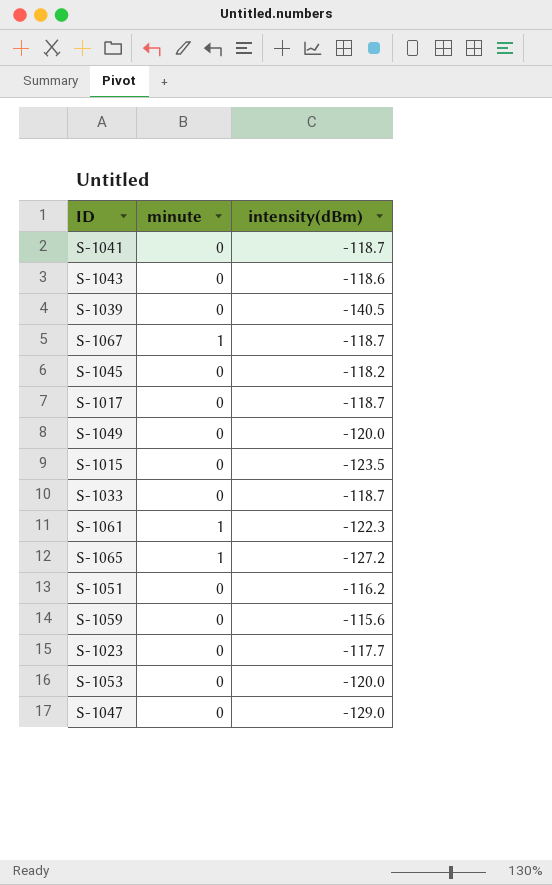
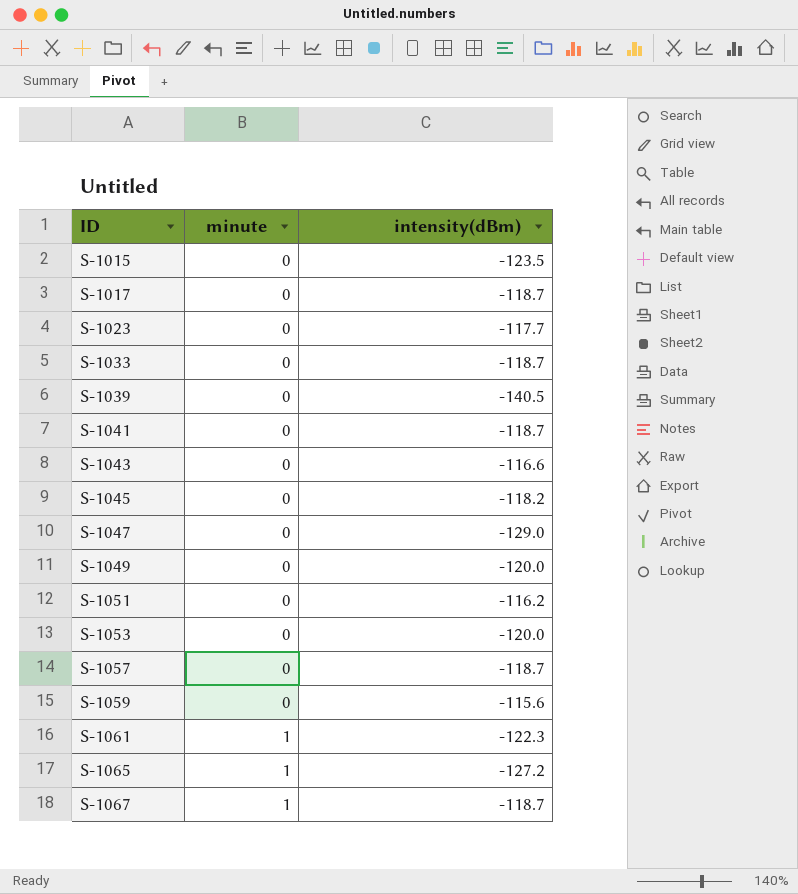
row order: none -> ID ascending
S-1043 | intensity(dBm): -118.6 -> -116.6
row S-1057: none -> 0 | -118.7

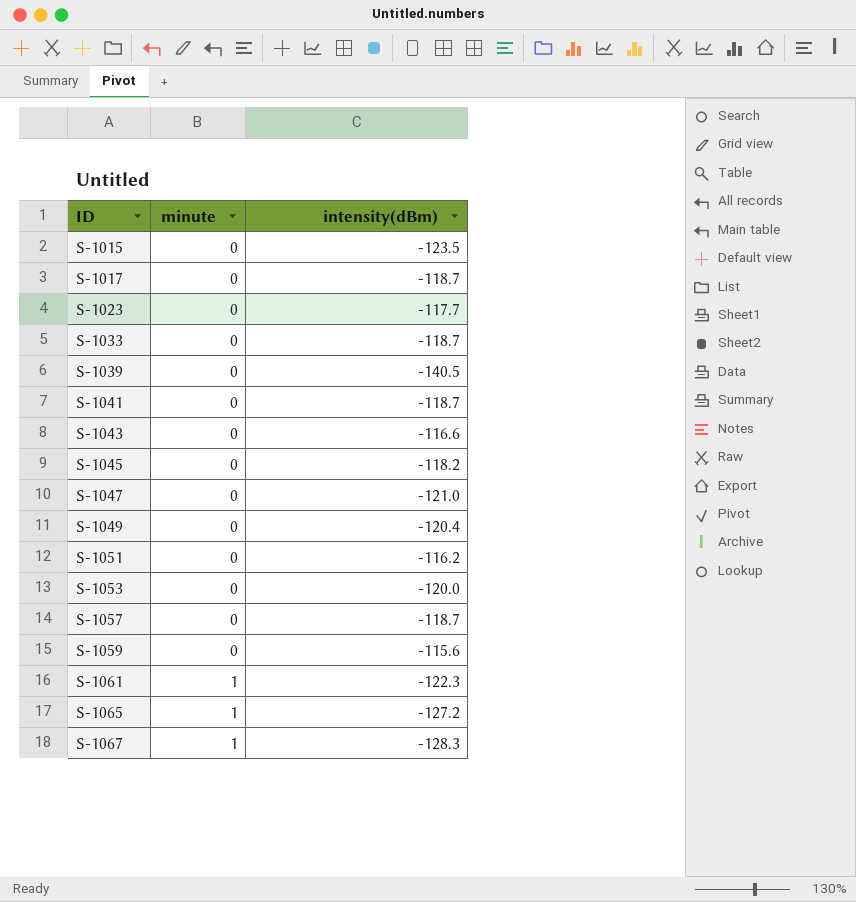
S-1047 | intensity(dBm): -129.0 -> -121.0
S-1049 | intensity(dBm): -120.0 -> -120.4
S-1067 | intensity(dBm): -118.7 -> -128.3

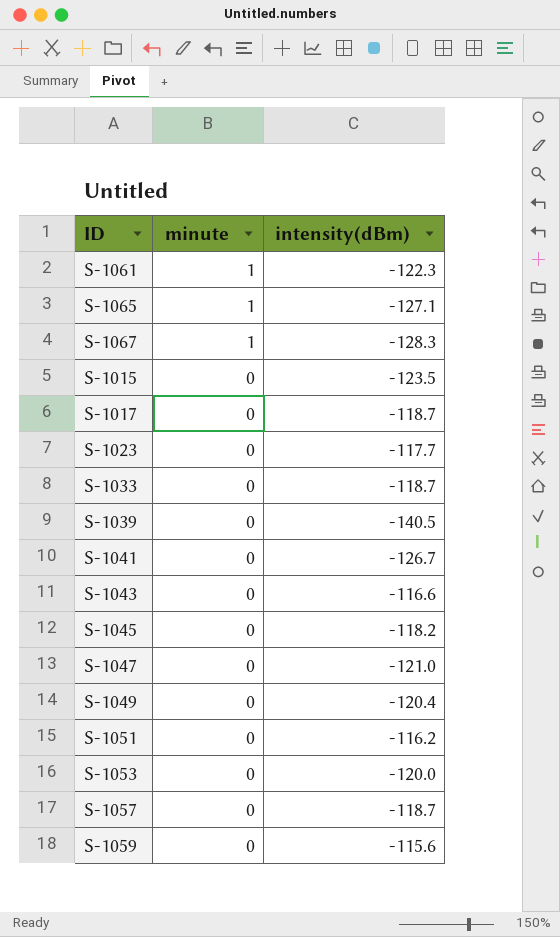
row order: ID ascending -> minute descending
S-1065 | intensity(dBm): -127.2 -> -127.1
S-1041 | intensity(dBm): -118.7 -> -126.7

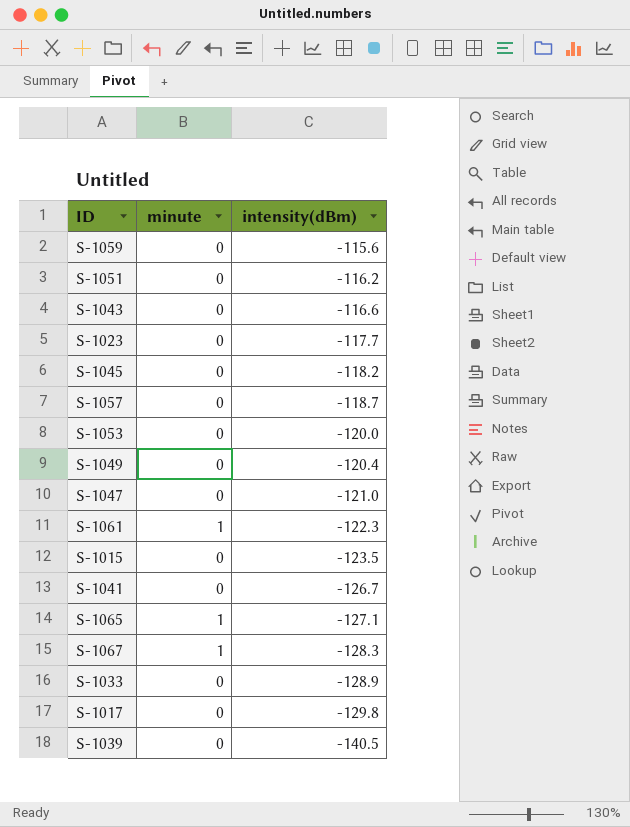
row order: minute descending -> intensity(dBm) descending
S-1033 | intensity(dBm): -118.7 -> -128.9
S-1017 | intensity(dBm): -118.7 -> -129.8

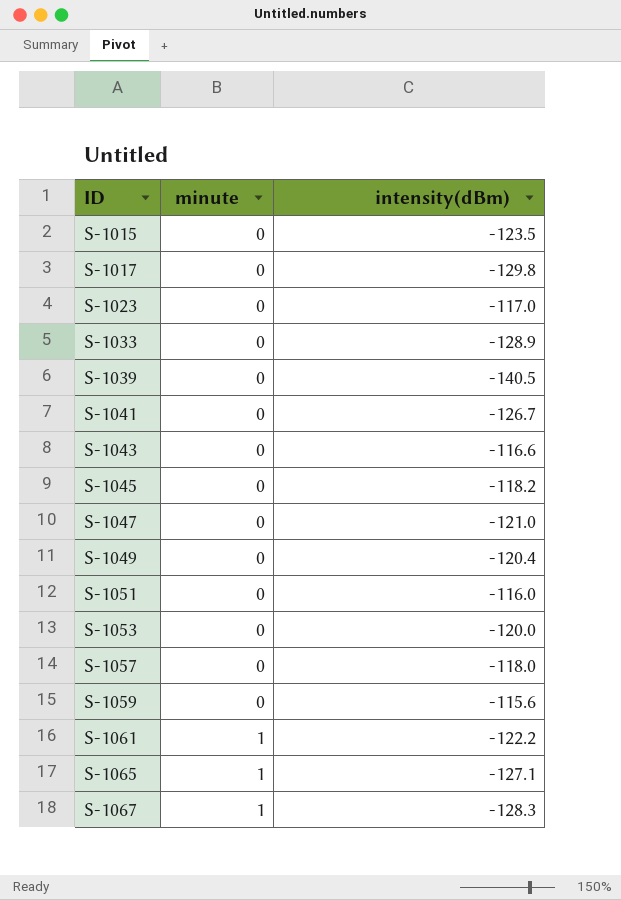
row order: intensity(dBm) descending -> ID ascending
S-1023 | intensity(dBm): -117.7 -> -117.0
S-1051 | intensity(dBm): -116.2 -> -116.0
S-1057 | intensity(dBm): -118.7 -> -118.0
S-1061 | intensity(dBm): -122.3 -> -122.2

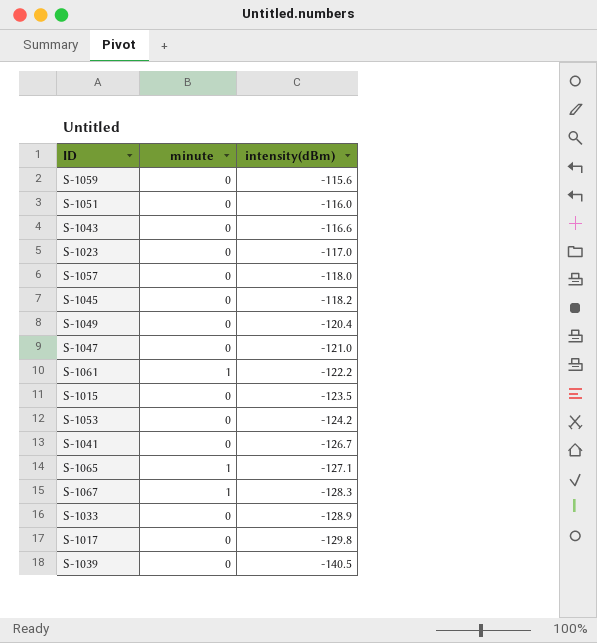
row order: ID ascending -> intensity(dBm) descending
S-1053 | intensity(dBm): -120.0 -> -124.2

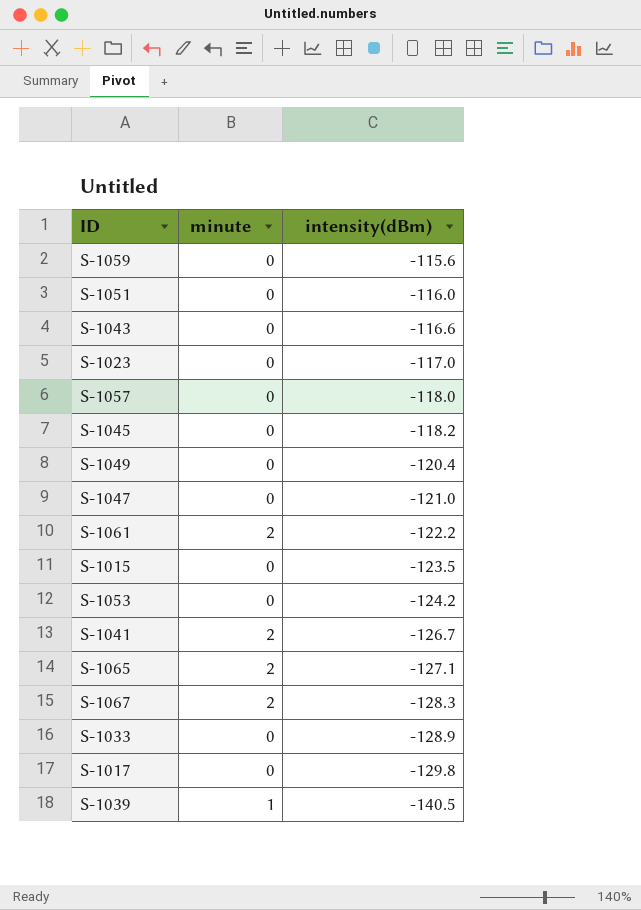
S-1061 | minute: 1 -> 2
S-1041 | minute: 0 -> 2
S-1065 | minute: 1 -> 2
S-1067 | minute: 1 -> 2
S-1039 | minute: 0 -> 1

